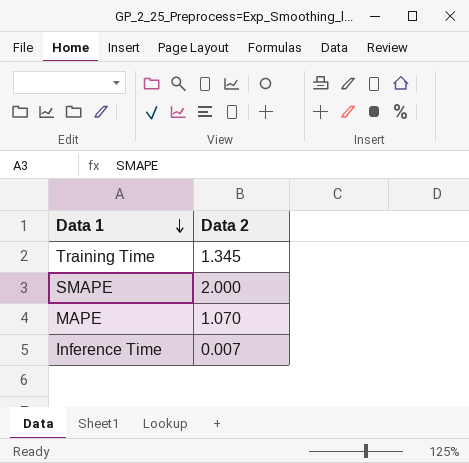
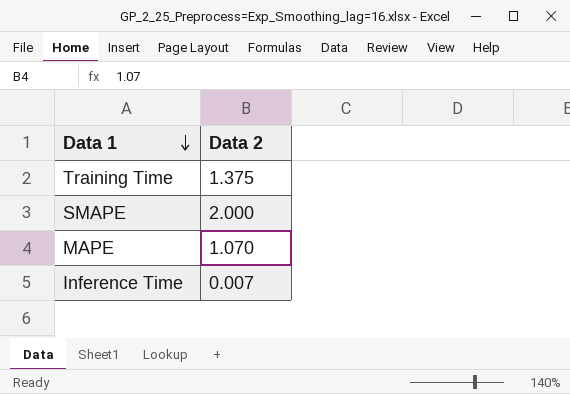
Training Time | Data 2: 1.345 -> 1.375

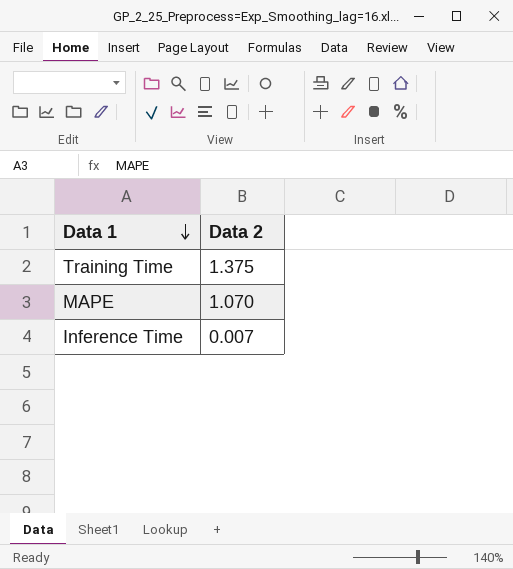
row SMAPE: 2.000 -> none

